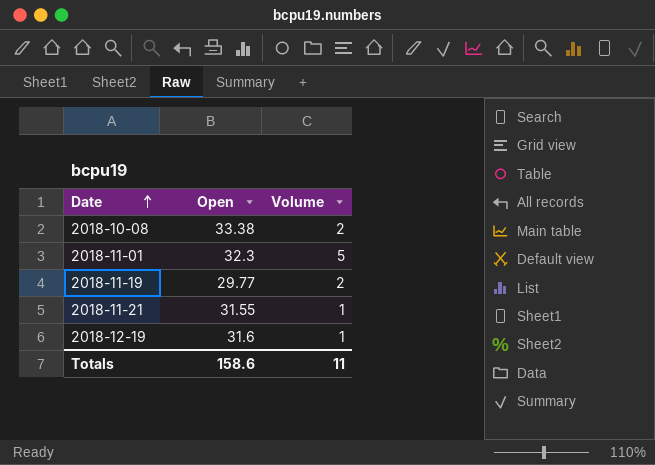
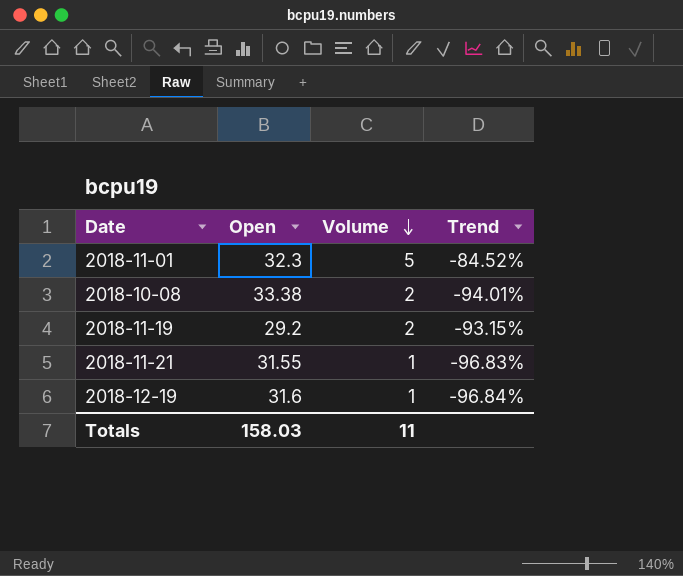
row order: Date ascending -> Volume descending
column Trend | formula: none -> ([Volume] - [Open]) / [Open]
2018-11-19 | Open: 29.77 -> 29.2
Totals | Open: 158.6 -> 158.03

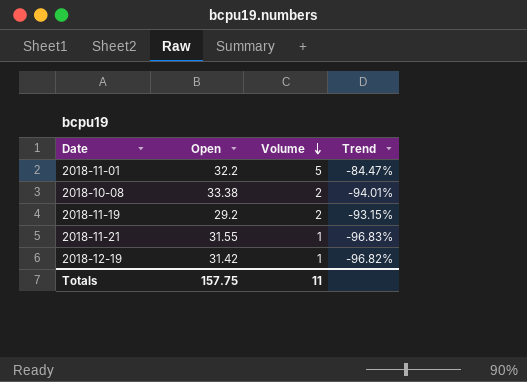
2018-11-01 | Open: 32.3 -> 32.2
2018-11-01 | Trend: -84.52% -> -84.47%
2018-12-19 | Open: 31.6 -> 31.42
2018-12-19 | Trend: -96.84% -> -96.82%
Totals | Open: 158.03 -> 157.75

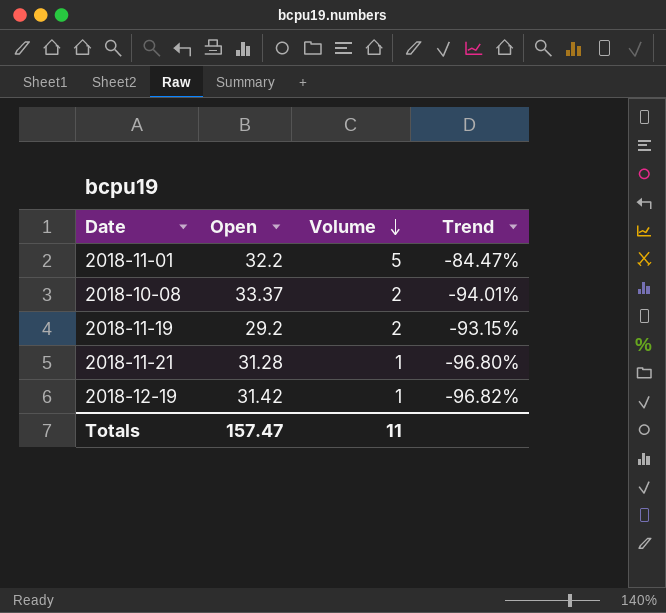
2018-10-08 | Open: 33.38 -> 33.37
2018-11-21 | Open: 31.55 -> 31.28
2018-11-21 | Trend: -96.83% -> -96.80%
Totals | Open: 157.75 -> 157.47

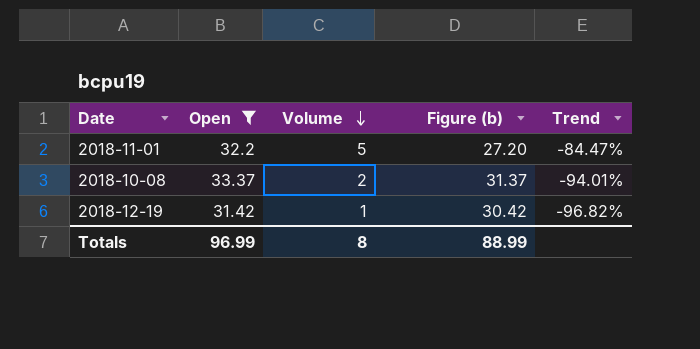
filter: none -> Open >= 31.42
column Figure (b) | formula: none -> [Open] - [Volume]
Totals | Open: 157.47 -> 96.99
Totals | Volume: 11 -> 8

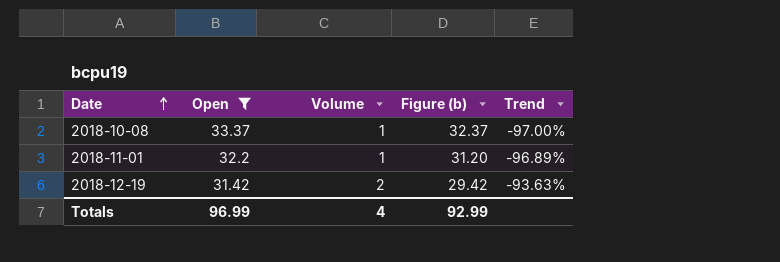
row order: Volume descending -> Date ascending
2018-10-08 | Volume: 2 -> 1
2018-10-08 | Figure (b): 31.37 -> 32.37
2018-10-08 | Trend: -94.01% -> -97.00%
2018-11-01 | Volume: 5 -> 1
2018-11-01 | Figure (b): 27.20 -> 31.20
2018-11-01 | Trend: -84.47% -> -96.89%
2018-12-19 | Volume: 1 -> 2
2018-12-19 | Figure (b): 30.42 -> 29.42
2018-12-19 | Trend: -96.82% -> -93.63%
Totals | Volume: 8 -> 4
Totals | Figure (b): 88.99 -> 92.99

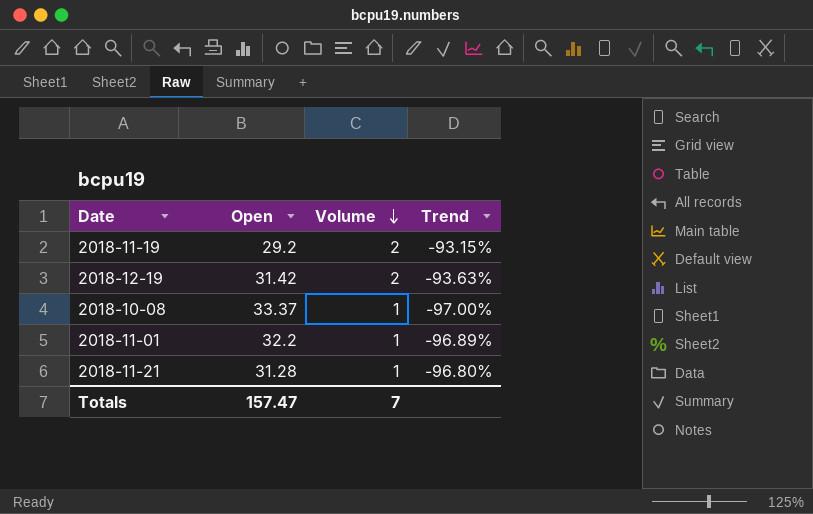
filter: Open >= 31.42 -> none
row order: Date ascending -> Volume descending
column Figure (b) | formula: [Open] - [Volume] -> none
Totals | Open: 96.99 -> 157.47
Totals | Volume: 4 -> 7

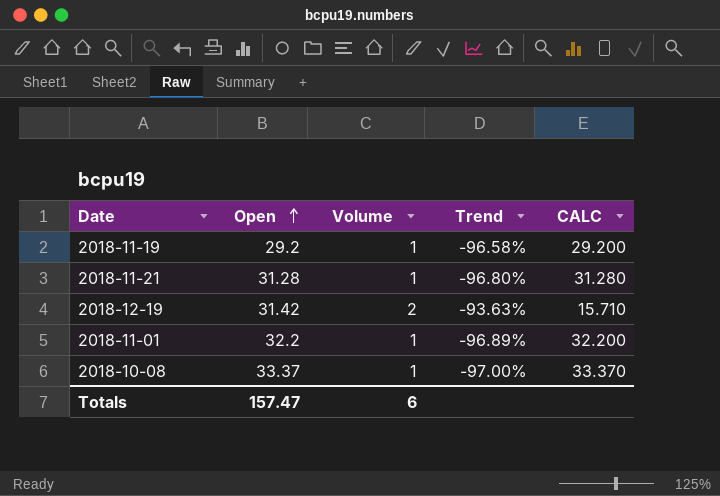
row order: Volume descending -> Open ascending
column CALC | formula: none -> [Open] / [Volume]
2018-11-19 | Volume: 2 -> 1
2018-11-19 | Trend: -93.15% -> -96.58%
Totals | Volume: 7 -> 6

